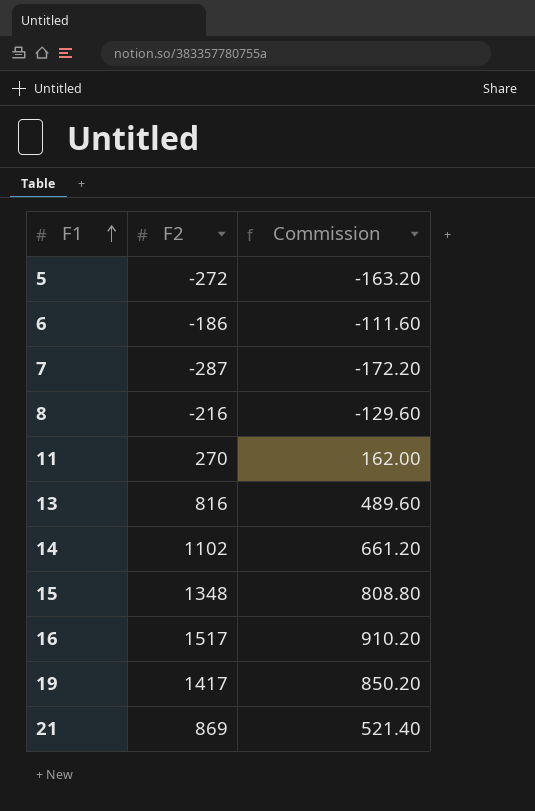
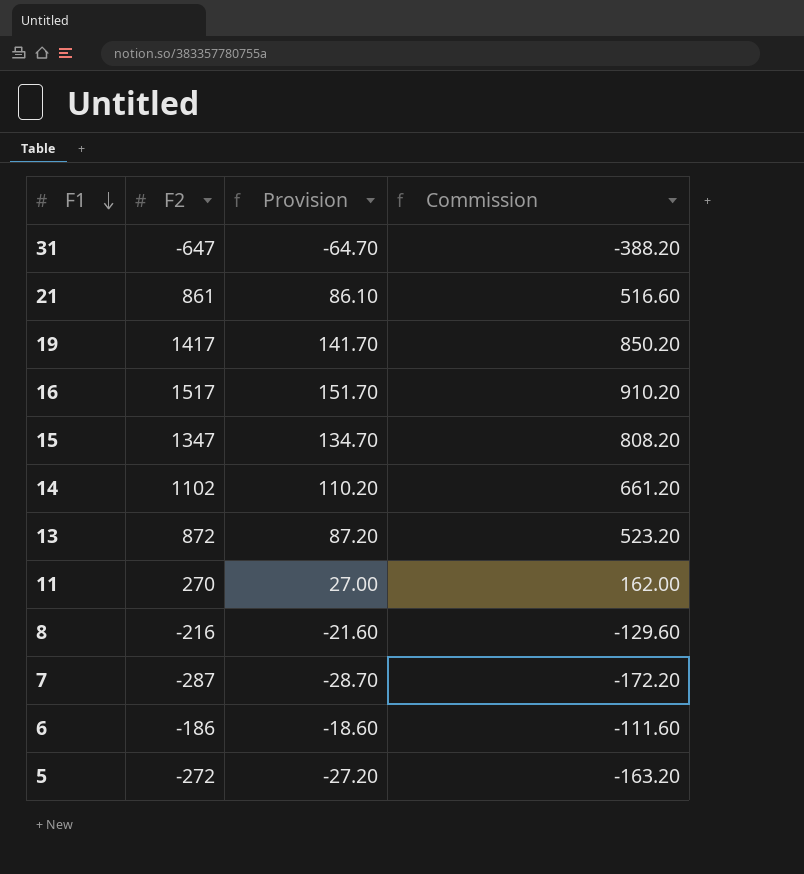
row order: F1 ascending -> F1 descending
column Provision | formula: none -> [F2] * 0.1
row 31: none -> -647 | -64.70 | -388.20
21 | F2: 869 -> 861
21 | Commission: 521.40 -> 516.60
15 | F2: 1348 -> 1347
15 | Commission: 808.80 -> 808.20
13 | F2: 816 -> 872
13 | Commission: 489.60 -> 523.20

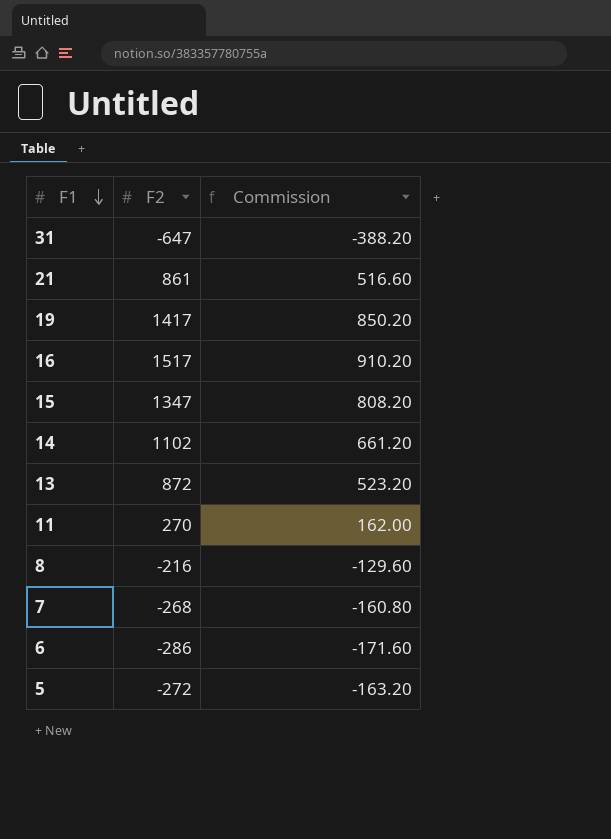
column Provision | formula: [F2] * 0.1 -> none
7 | F2: -287 -> -268
7 | Commission: -172.20 -> -160.80
6 | F2: -186 -> -286
6 | Commission: -111.60 -> -171.60

